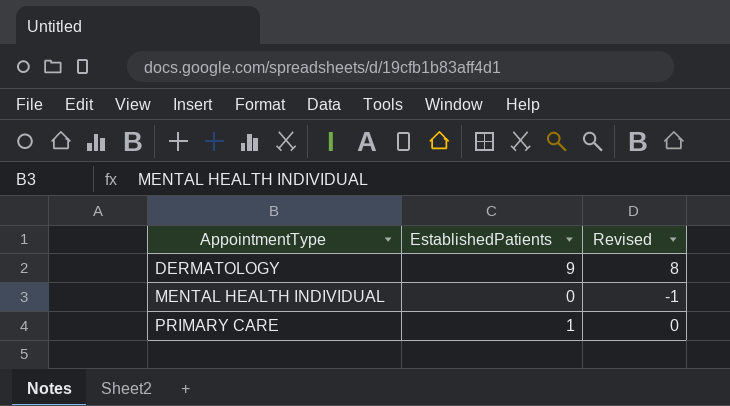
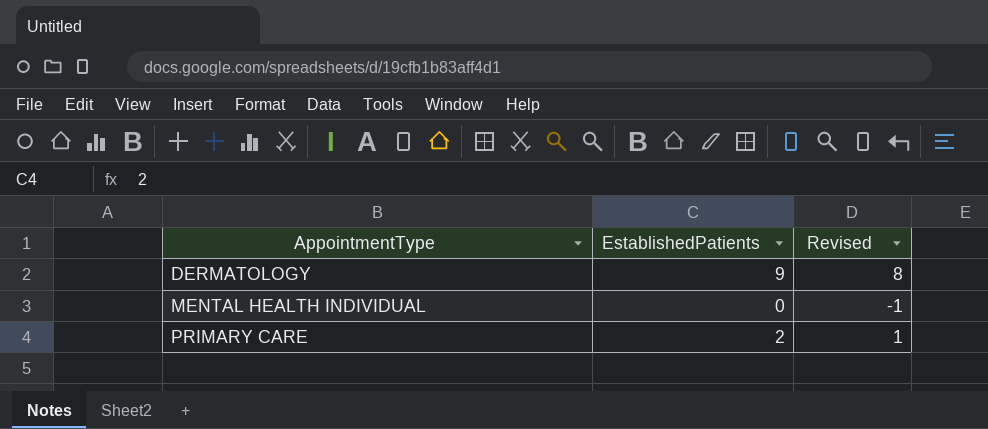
PRIMARY CARE | EstablishedPatients: 1 -> 2
PRIMARY CARE | Revised: 0 -> 1

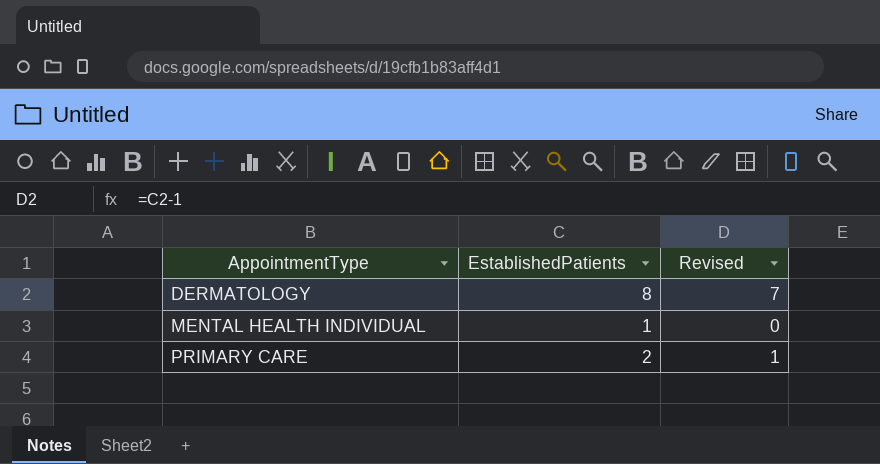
DERMATOLOGY | EstablishedPatients: 9 -> 8
DERMATOLOGY | Revised: 8 -> 7
MENTAL HEALTH INDIVIDUAL | EstablishedPatients: 0 -> 1
MENTAL HEALTH INDIVIDUAL | Revised: -1 -> 0

